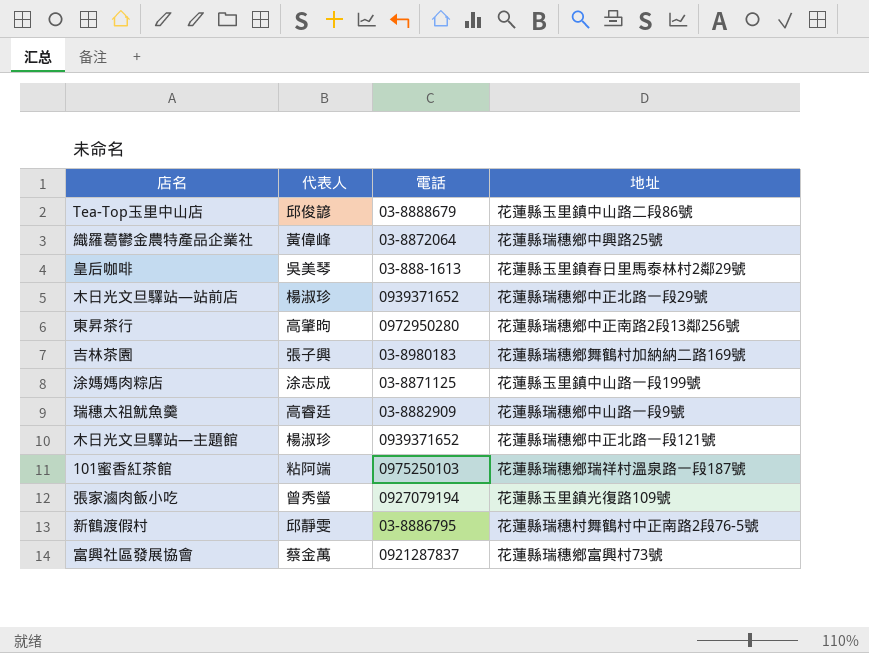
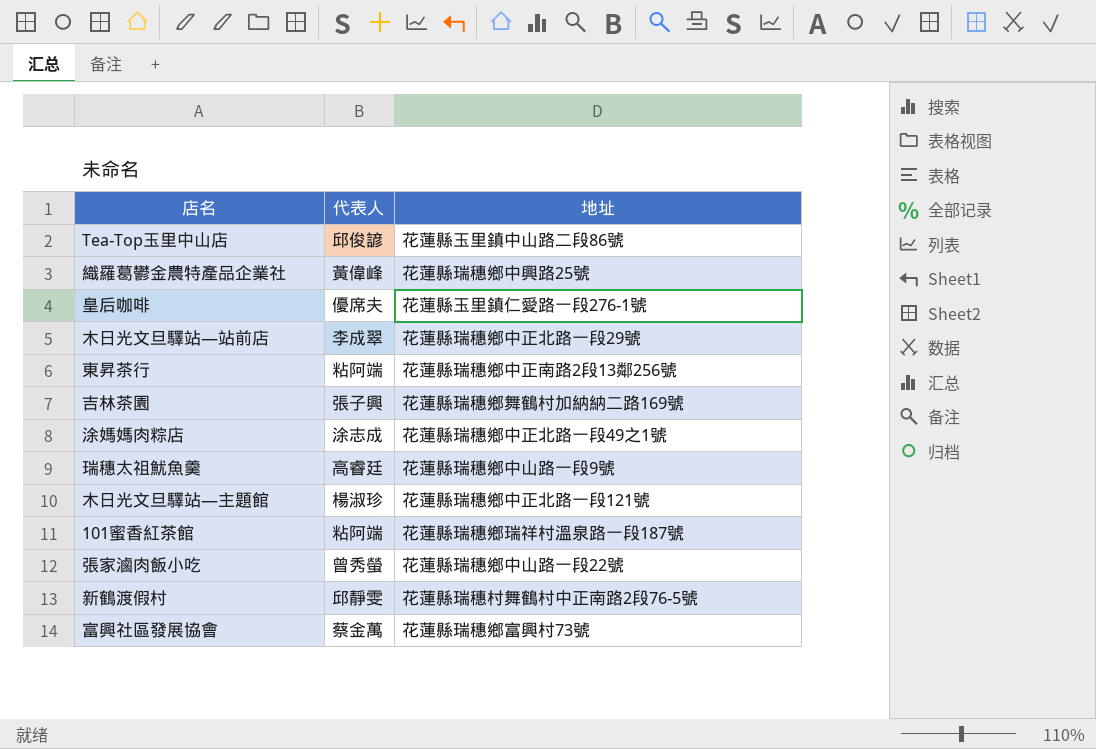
column 電話 | position: 3 -> none
皇后咖啡 | 代表人: 吳美琴 -> 優席夫
皇后咖啡 | 地址: 花蓮縣玉里鎮春日里馬泰林村2鄰29號 -> 花蓮縣玉里鎮仁愛路一段276-1號
木日光文旦驛站—站前店 | 代表人: 楊淑珍 -> 李成翠
東昇茶行 | 代表人: 高肇昫 -> 粘阿端
涂媽媽肉粽店 | 地址: 花蓮縣玉里鎮中山路一段199號 -> 花蓮縣瑞穗鄉中正北路一段49之1號
張家滷肉飯小吃 | 地址: 花蓮縣玉里鎮光復路109號 -> 花蓮縣瑞穗鄉中山路一段22號

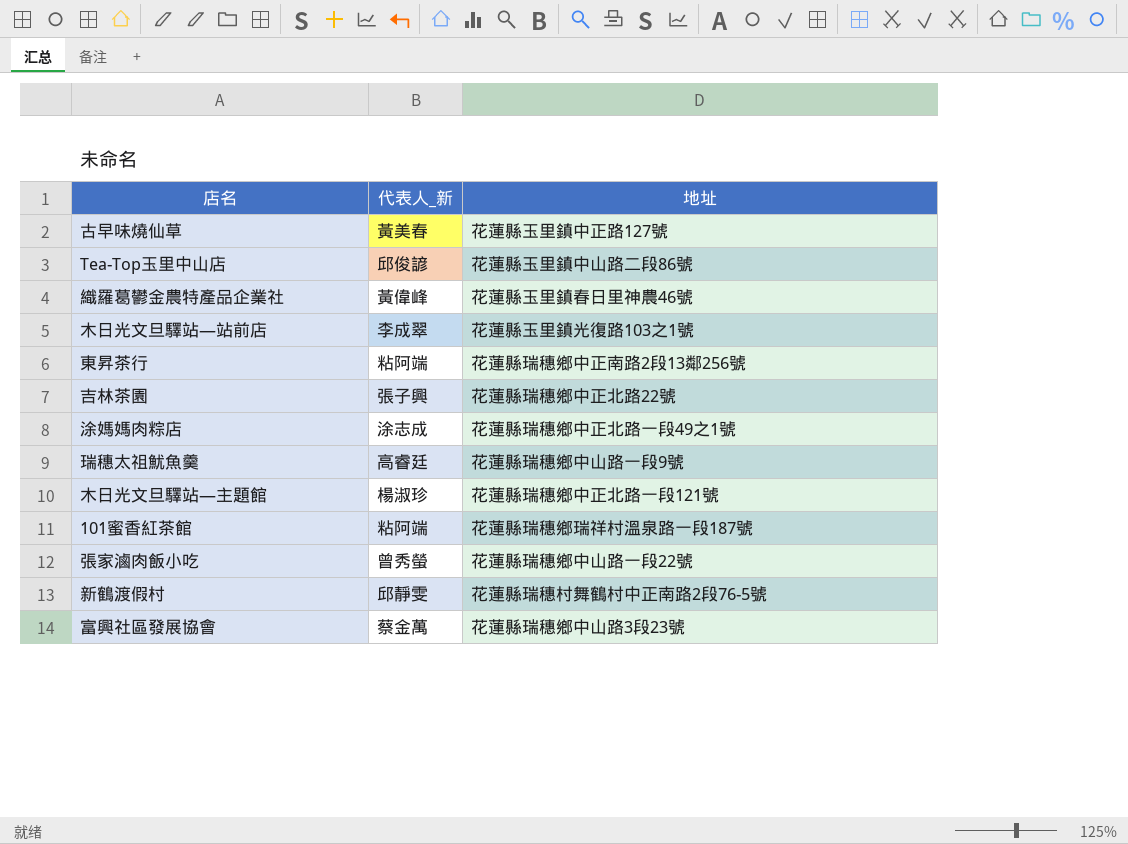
column name: 代表人 -> 代表人_新
row 皇后咖啡: 優席夫 | 花蓮縣玉里鎮仁愛路一段276-1號 -> none
row 古早味燒仙草: none -> 黃美春 | 花蓮縣玉里鎮中正路127號
織羅葛鬱金農特產品企業社 | 地址: 花蓮縣瑞穗鄉中興路25號 -> 花蓮縣玉里鎮春日里神農46號
木日光文旦驛站—站前店 | 地址: 花蓮縣瑞穗鄉中正北路一段29號 -> 花蓮縣玉里鎮光復路103之1號
吉林茶園 | 地址: 花蓮縣瑞穗鄉舞鶴村加納納二路169號 -> 花蓮縣瑞穗鄉中正北路22號
富興社區發展協會 | 地址: 花蓮縣瑞穗鄉富興村73號 -> 花蓮縣瑞穗鄉中山路3段23號

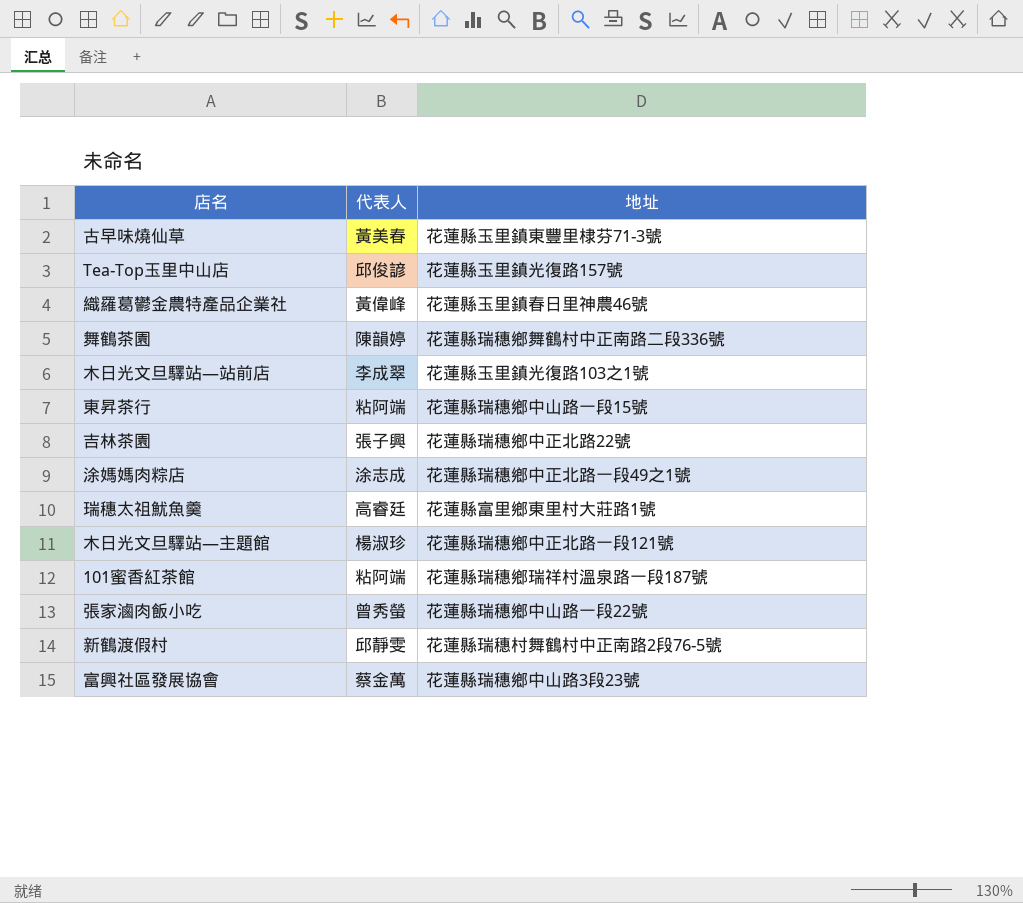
column name: 代表人_新 -> 代表人
古早味燒仙草 | 地址: 花蓮縣玉里鎮中正路127號 -> 花蓮縣玉里鎮東豐里棣芬71-3號
Tea-Top玉里中山店 | 地址: 花蓮縣玉里鎮中山路二段86號 -> 花蓮縣玉里鎮光復路157號
row 舞鶴茶園: none -> 陳韻婷 | 花蓮縣瑞穗鄉舞鶴村中正南路二段336號
東昇茶行 | 地址: 花蓮縣瑞穗鄉中正南路2段13鄰256號 -> 花蓮縣瑞穗鄉中山路一段15號
瑞穗太祖魷魚羹 | 地址: 花蓮縣瑞穗鄉中山路一段9號 -> 花蓮縣富里鄉東里村大莊路1號

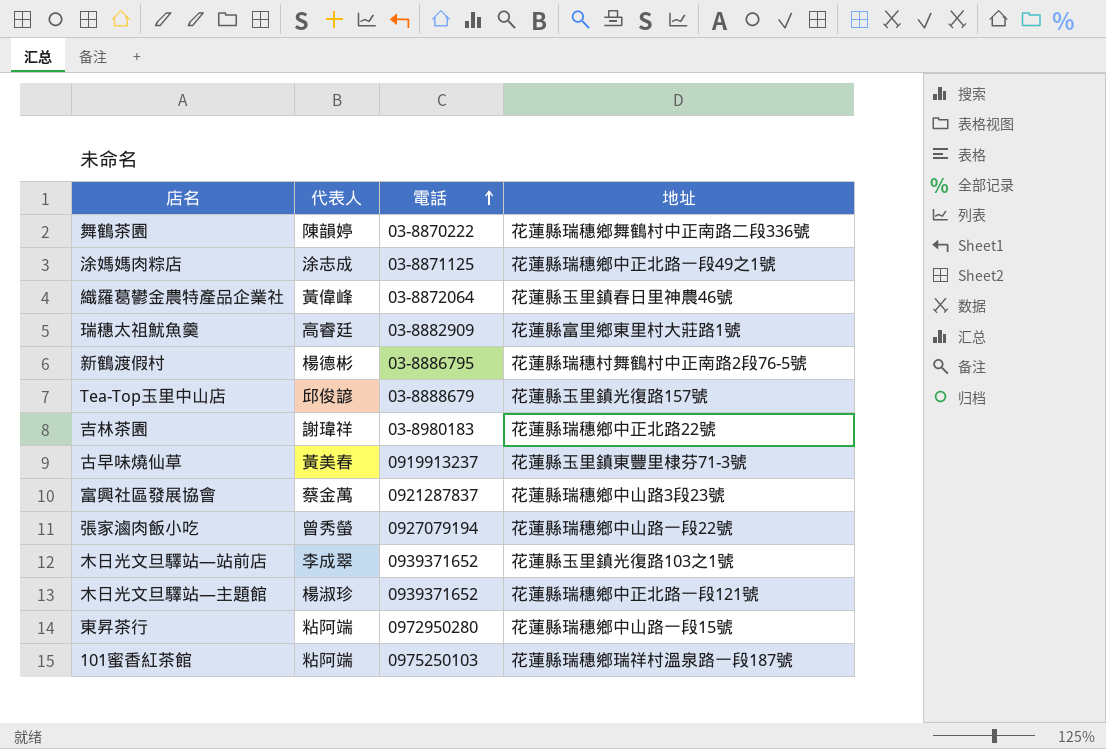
row order: none -> 電話 ascending
column 電話 | position: none -> 3
新鶴渡假村 | 代表人: 邱靜雯 -> 楊德彬
吉林茶園 | 代表人: 張子興 -> 謝瑋祥

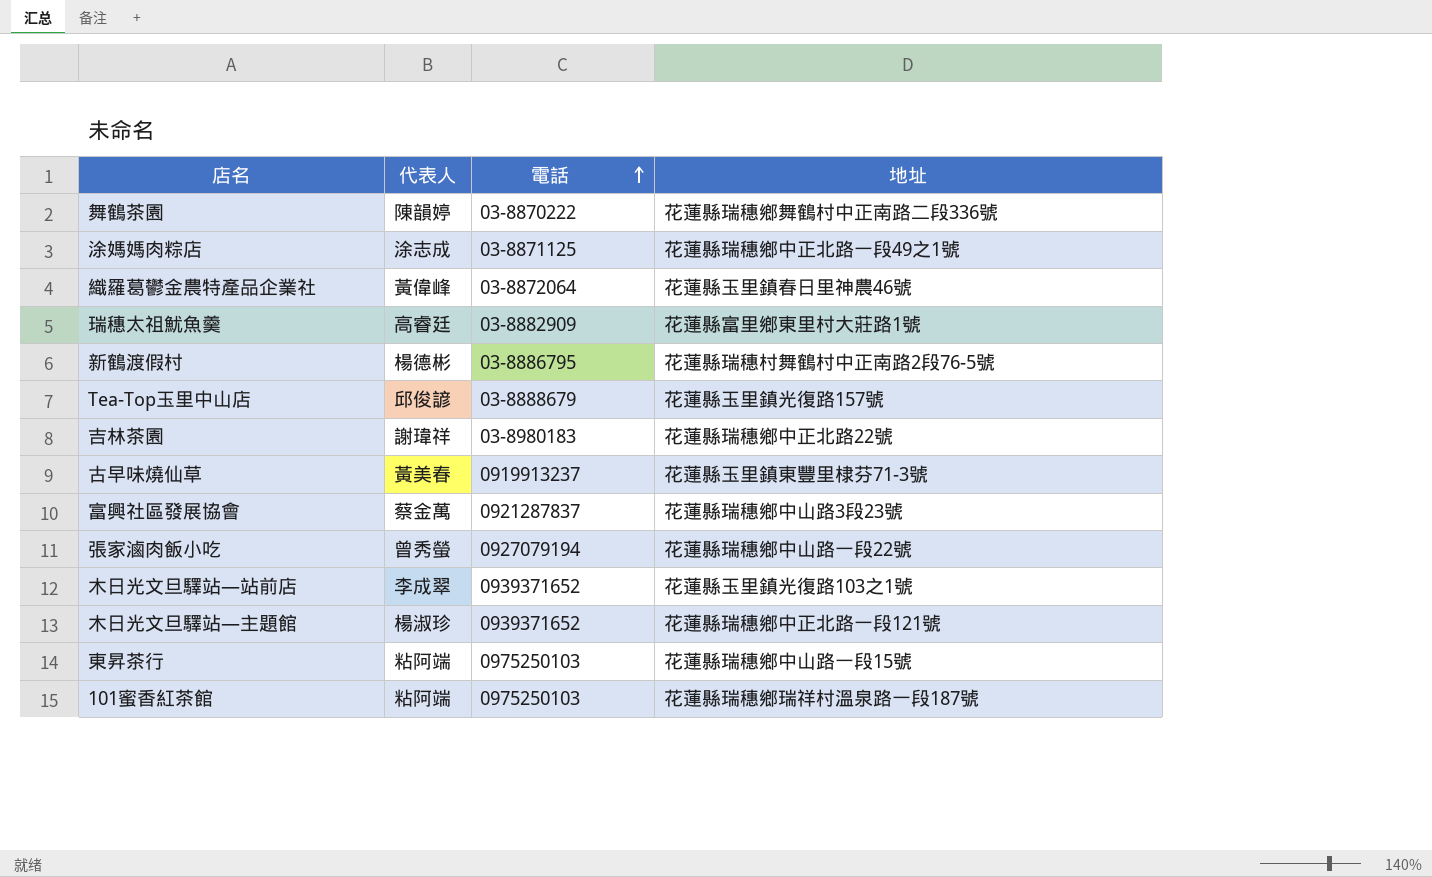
東昇茶行 | 電話: 0972950280 -> 0975250103

